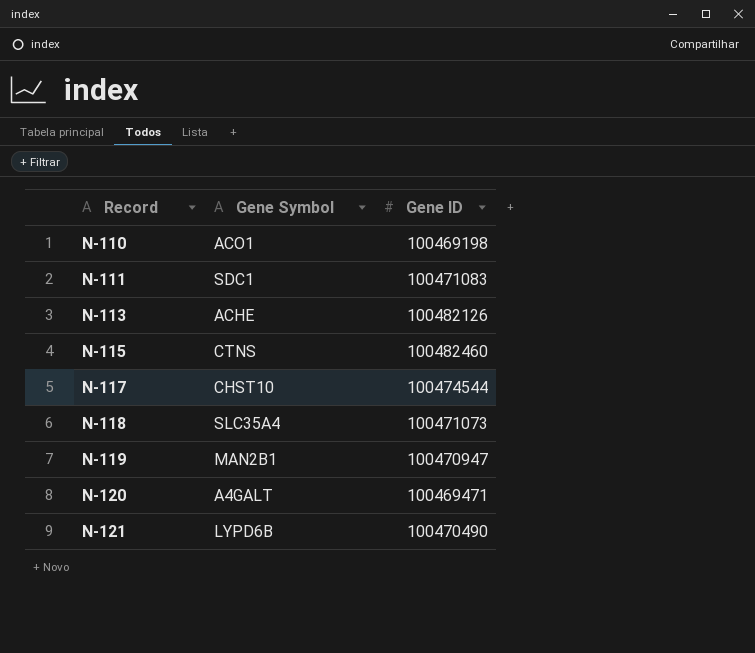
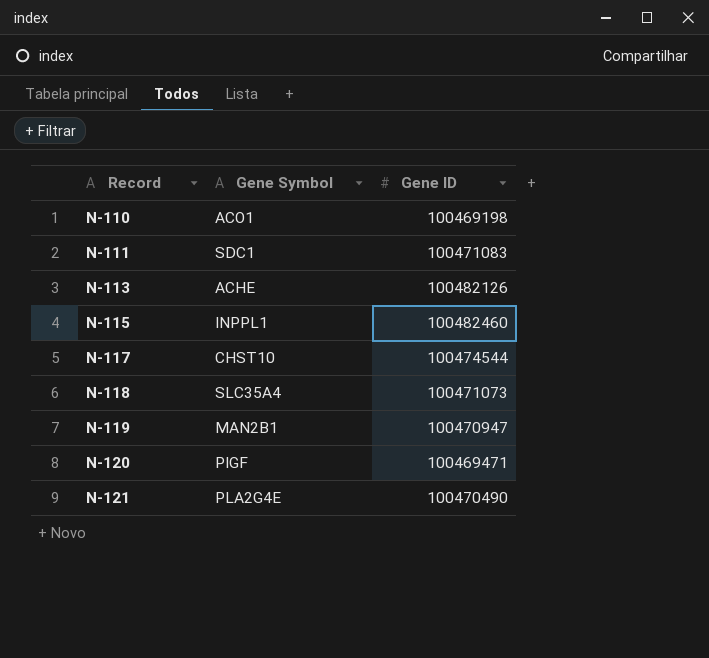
N-115 | Gene Symbol: CTNS -> INPPL1
N-120 | Gene Symbol: A4GALT -> PIGF
N-121 | Gene Symbol: LYPD6B -> PLA2G4E

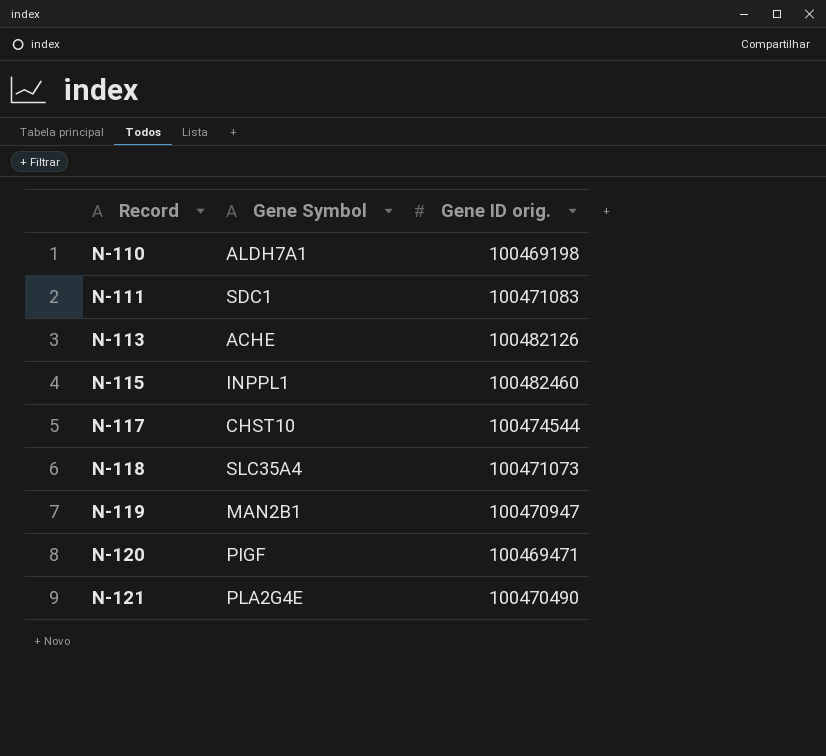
column name: Gene ID -> Gene ID orig.
N-110 | Gene Symbol: ACO1 -> ALDH7A1

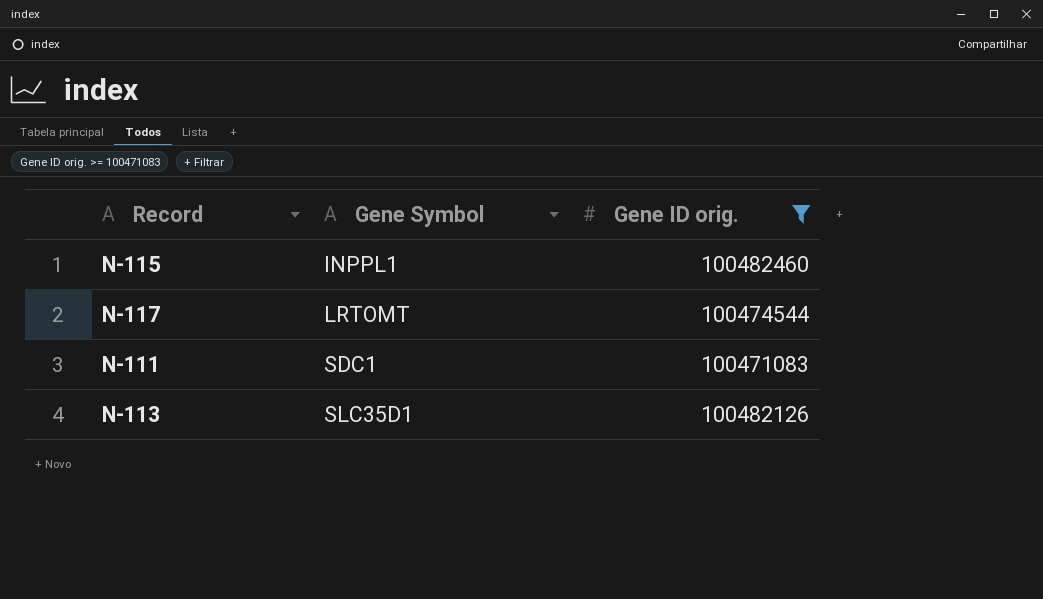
filter: none -> Gene ID orig. >= 100471083
row order: Record ascending -> Gene Symbol ascending
N-117 | Gene Symbol: CHST10 -> LRTOMT
N-113 | Gene Symbol: ACHE -> SLC35D1

